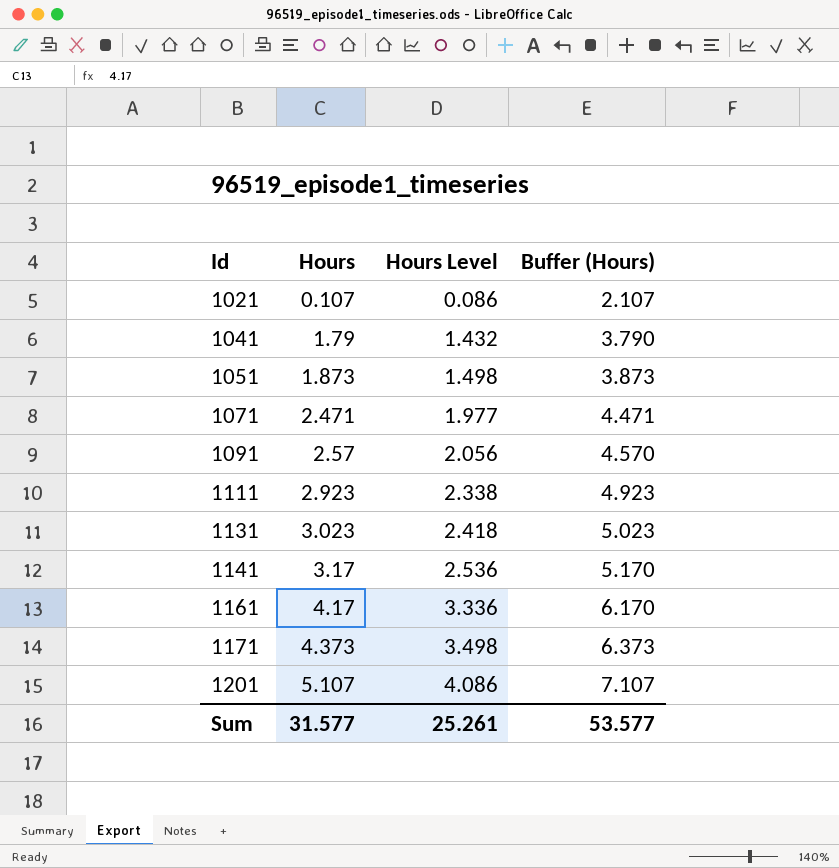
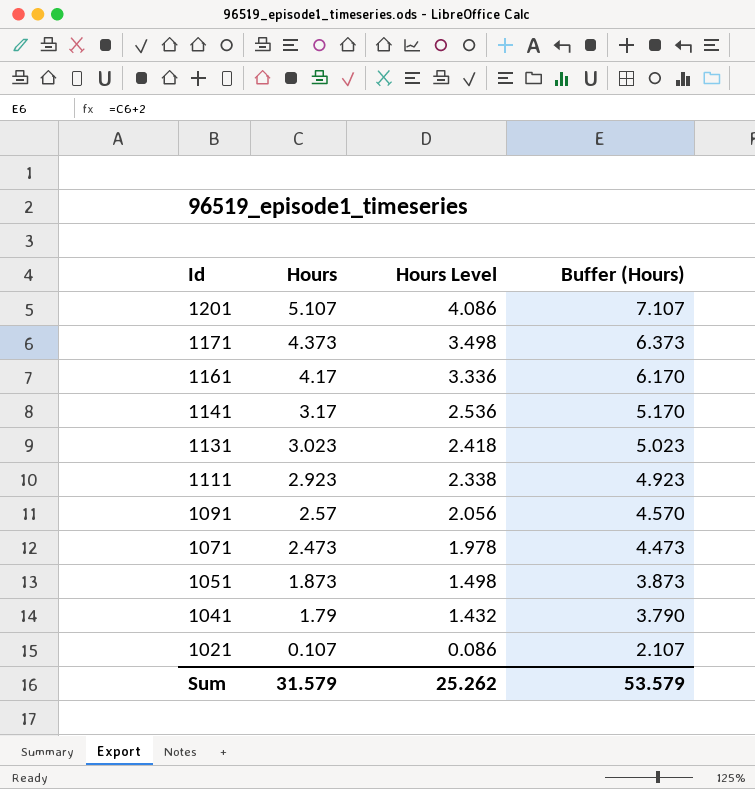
row order: Id ascending -> Id descending
1071 | Hours: 2.471 -> 2.473
1071 | Hours Level: 1.977 -> 1.978
1071 | Buffer (Hours): 4.471 -> 4.473
Sum | Hours: 31.577 -> 31.579
Sum | Hours Level: 25.261 -> 25.262
Sum | Buffer (Hours): 53.577 -> 53.579

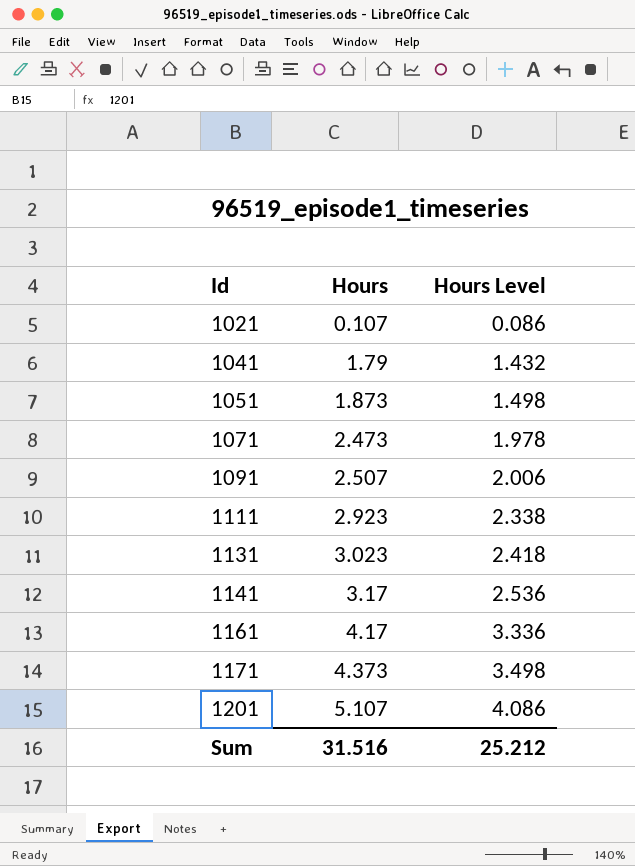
row order: Id descending -> Id ascending
column Buffer (Hours) | formula: [Hours] + 2 -> none
1091 | Hours: 2.57 -> 2.507
1091 | Hours Level: 2.056 -> 2.006
Sum | Hours: 31.579 -> 31.516
Sum | Hours Level: 25.262 -> 25.212

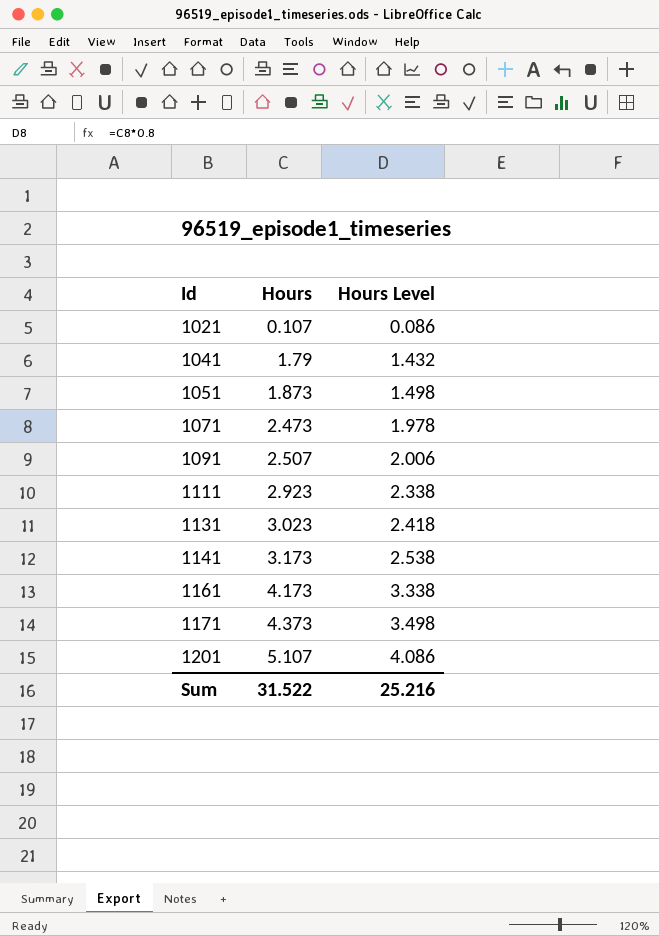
1141 | Hours: 3.17 -> 3.173
1141 | Hours Level: 2.536 -> 2.538
1161 | Hours: 4.17 -> 4.173
1161 | Hours Level: 3.336 -> 3.338
Sum | Hours: 31.516 -> 31.522
Sum | Hours Level: 25.212 -> 25.216

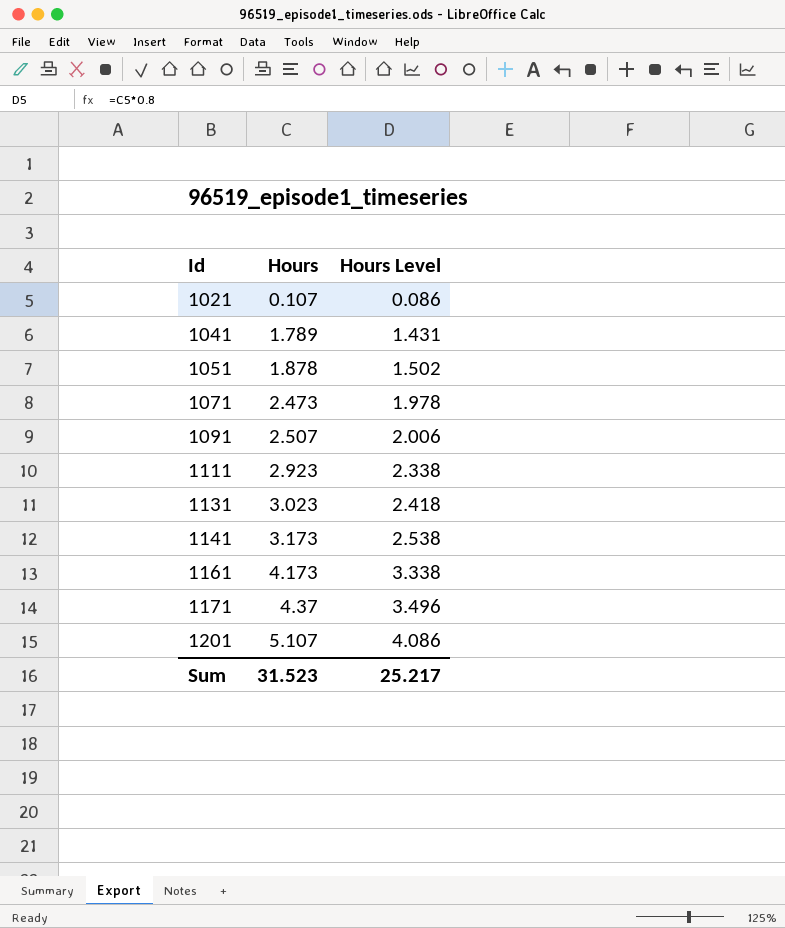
1041 | Hours: 1.79 -> 1.789
1041 | Hours Level: 1.432 -> 1.431
1051 | Hours: 1.873 -> 1.878
1051 | Hours Level: 1.498 -> 1.502
1171 | Hours: 4.373 -> 4.37
1171 | Hours Level: 3.498 -> 3.496
Sum | Hours: 31.522 -> 31.523
Sum | Hours Level: 25.216 -> 25.217

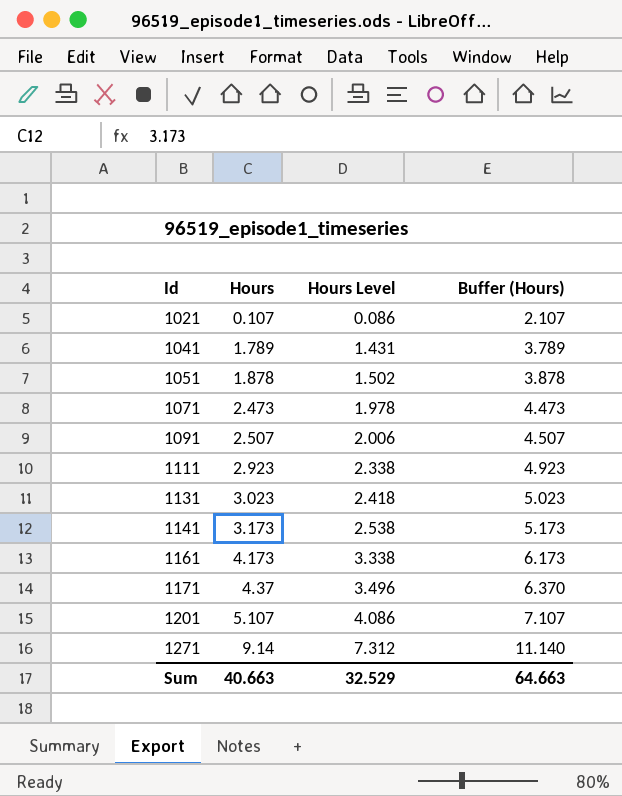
column Buffer (Hours) | formula: none -> [Hours] + 2
row 1271: none -> 9.14 | 7.312 | 11.140
Sum | Hours: 31.523 -> 40.663
Sum | Hours Level: 25.217 -> 32.529

